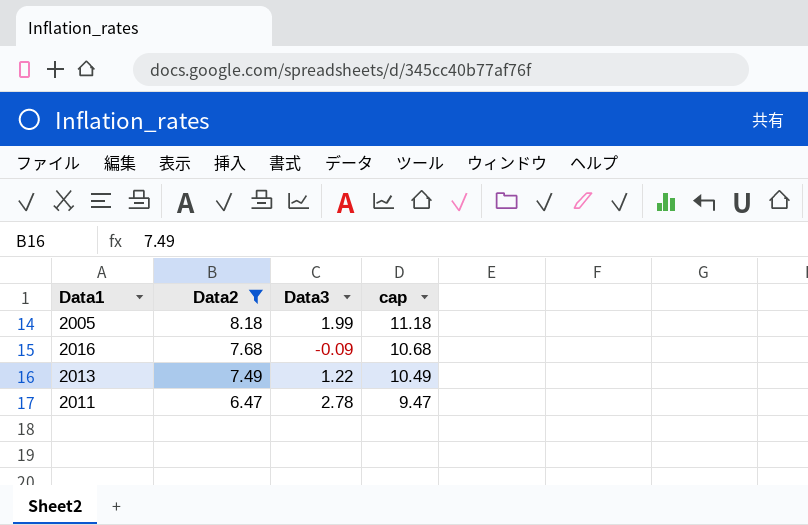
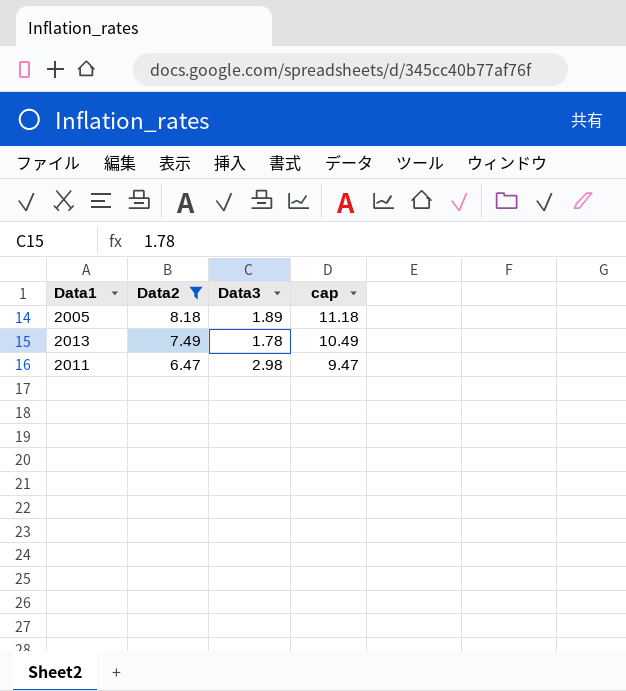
row 2016: 7.68 | -0.09 | 10.68 -> none
2005 | Data3: 1.99 -> 1.89
2013 | Data3: 1.22 -> 1.78
2011 | Data3: 2.78 -> 2.98

